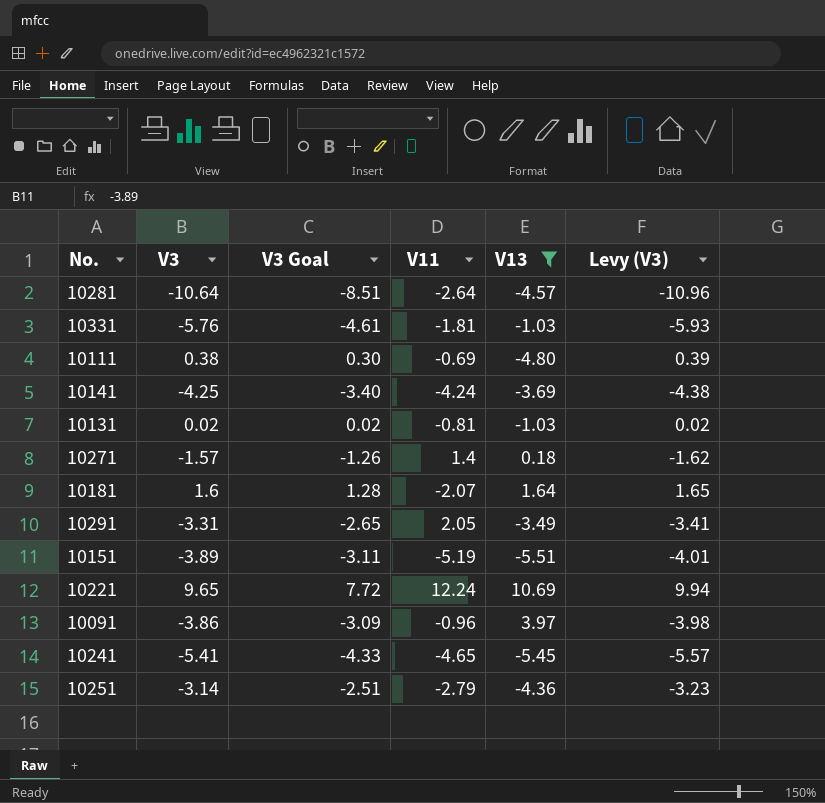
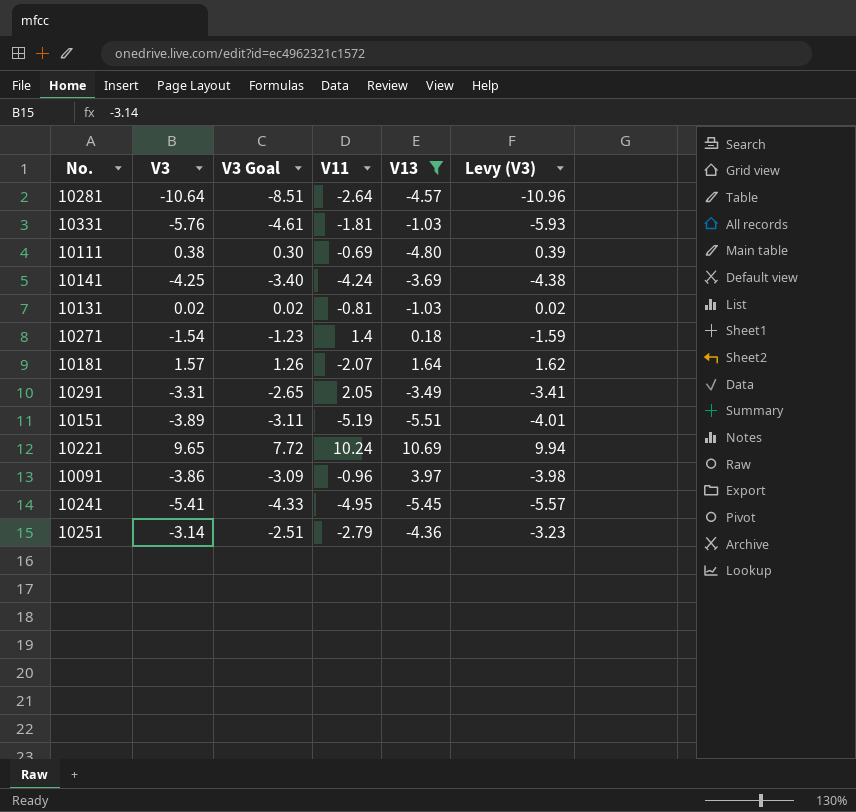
10271 | V3: -1.57 -> -1.54
10271 | V3 Goal: -1.26 -> -1.23
10271 | Levy (V3): -1.62 -> -1.59
10181 | V3: 1.6 -> 1.57
10181 | V3 Goal: 1.28 -> 1.26
10181 | Levy (V3): 1.65 -> 1.62
10221 | V11: 12.24 -> 10.24
10241 | V11: -4.65 -> -4.95

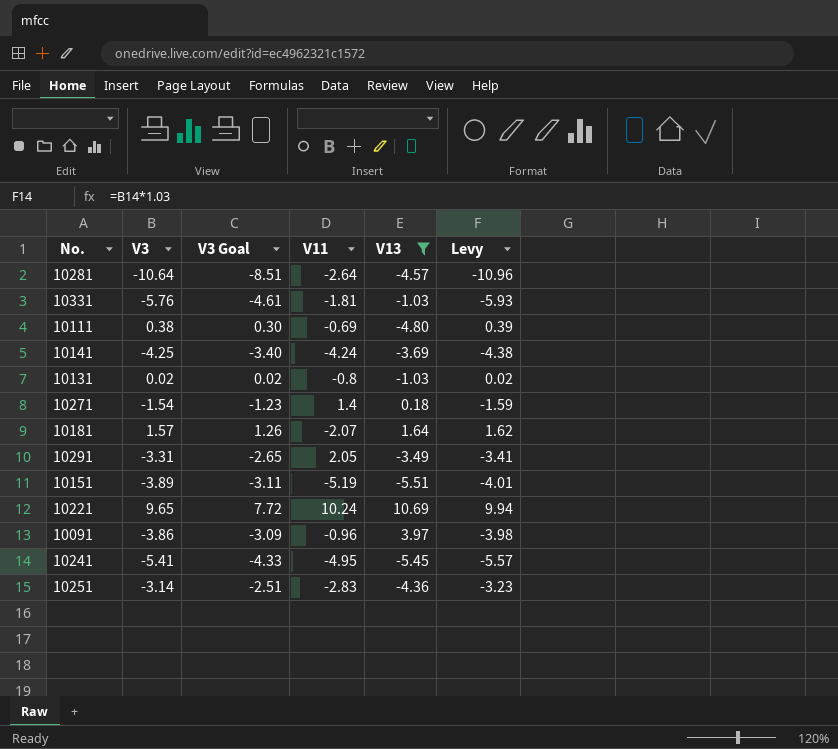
column name: Levy (V3) -> Levy
10131 | V11: -0.81 -> -0.8
10251 | V11: -2.79 -> -2.83

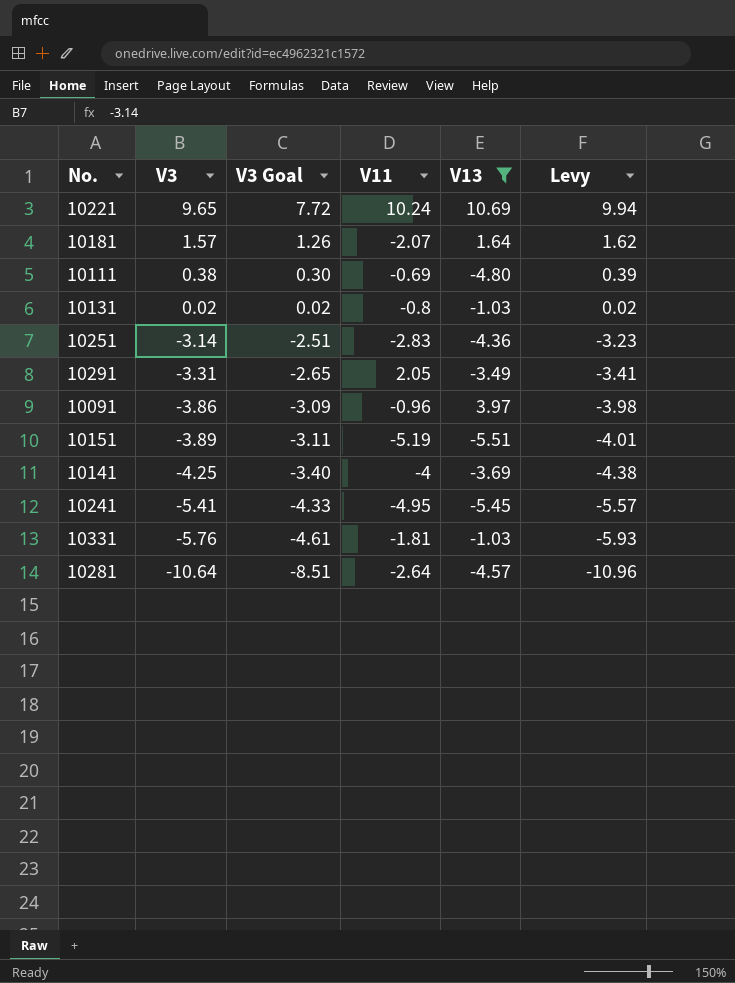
row order: none -> V3 descending
row 10271: -1.54 | -1.23 | 1.4 | 0.18 | -1.59 -> none
10141 | V11: -4.24 -> -4

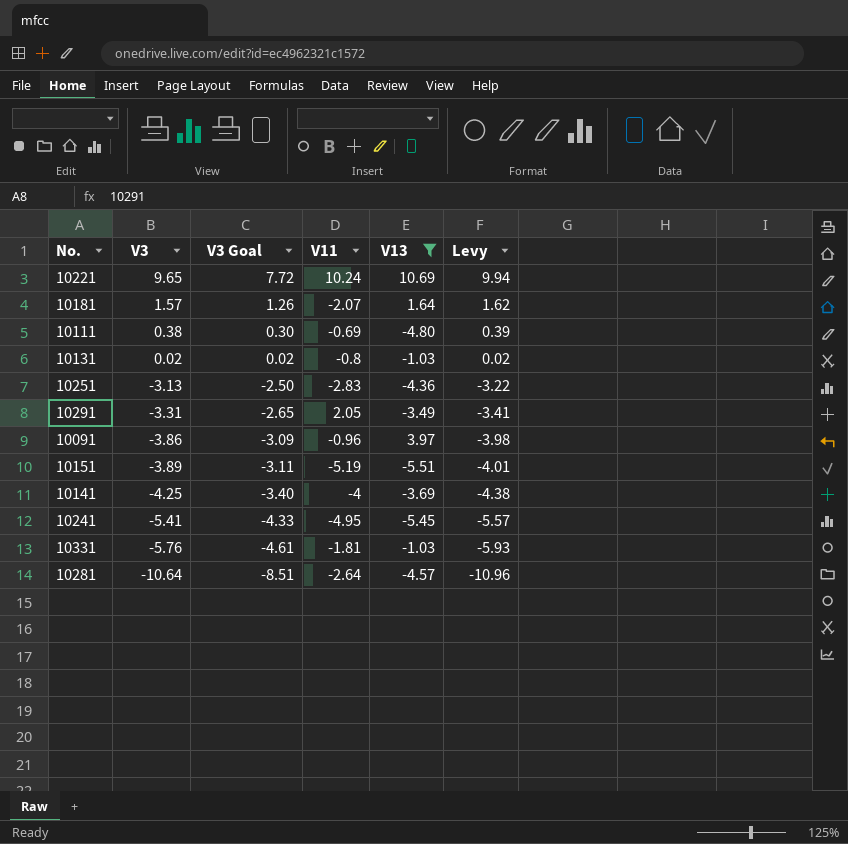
10251 | V3: -3.14 -> -3.13
10251 | V3 Goal: -2.51 -> -2.50
10251 | Levy: -3.23 -> -3.22

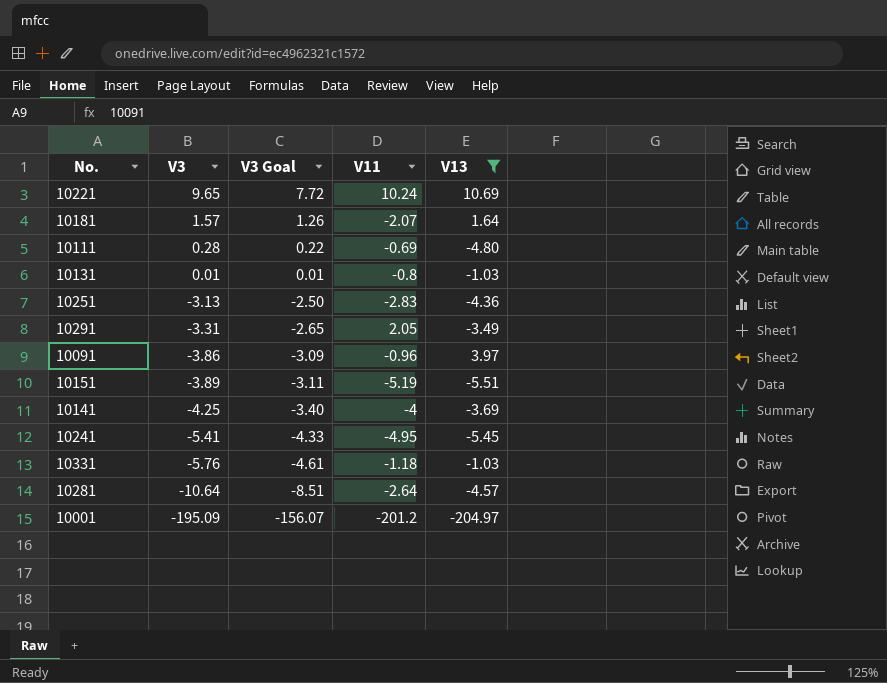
column Levy | formula: [V3] * 1.03 -> none
10111 | V3: 0.38 -> 0.28
10111 | V3 Goal: 0.30 -> 0.22
10131 | V3: 0.02 -> 0.01
10131 | V3 Goal: 0.02 -> 0.01
10331 | V11: -1.81 -> -1.18
row 10001: none -> -195.09 | -156.07 | -201.2 | -204.97

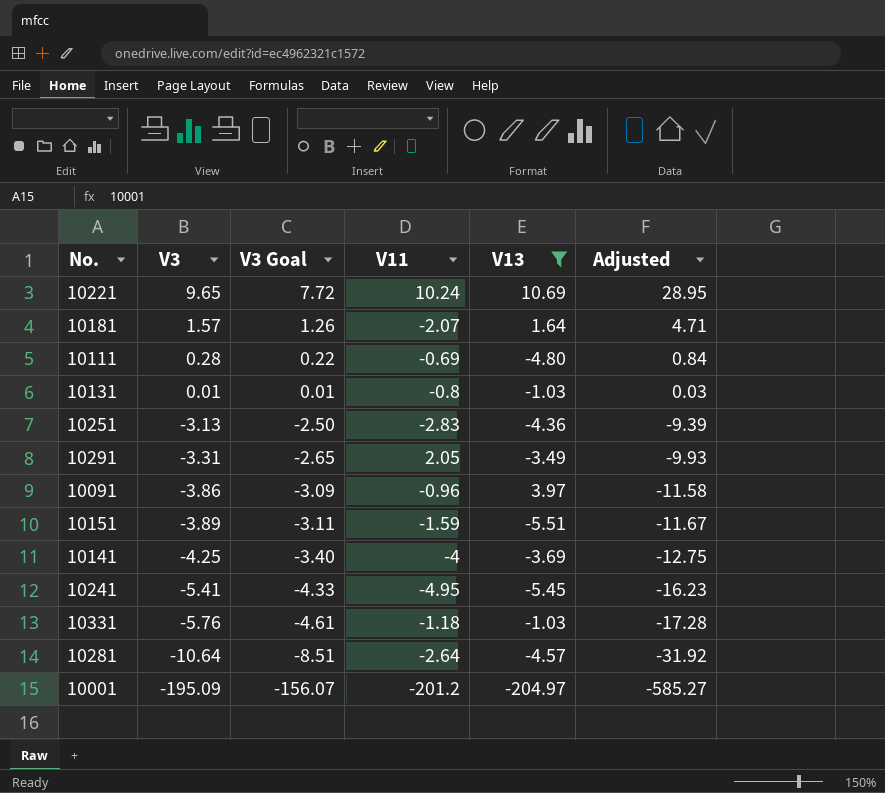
column Adjusted | formula: none -> [V3] * 3
10151 | V11: -5.19 -> -1.59

